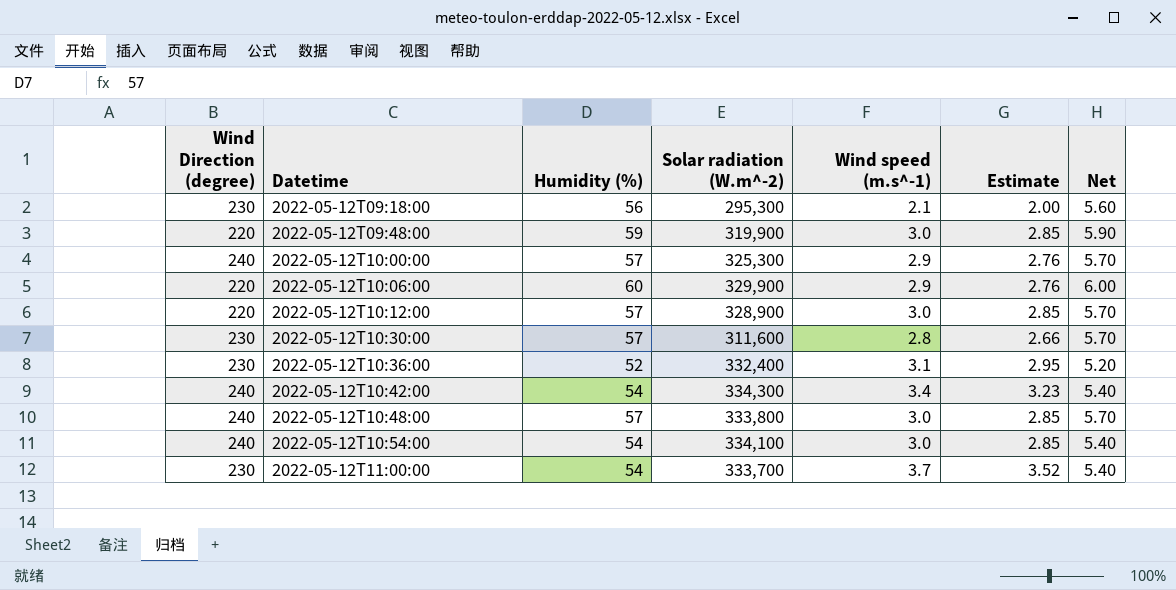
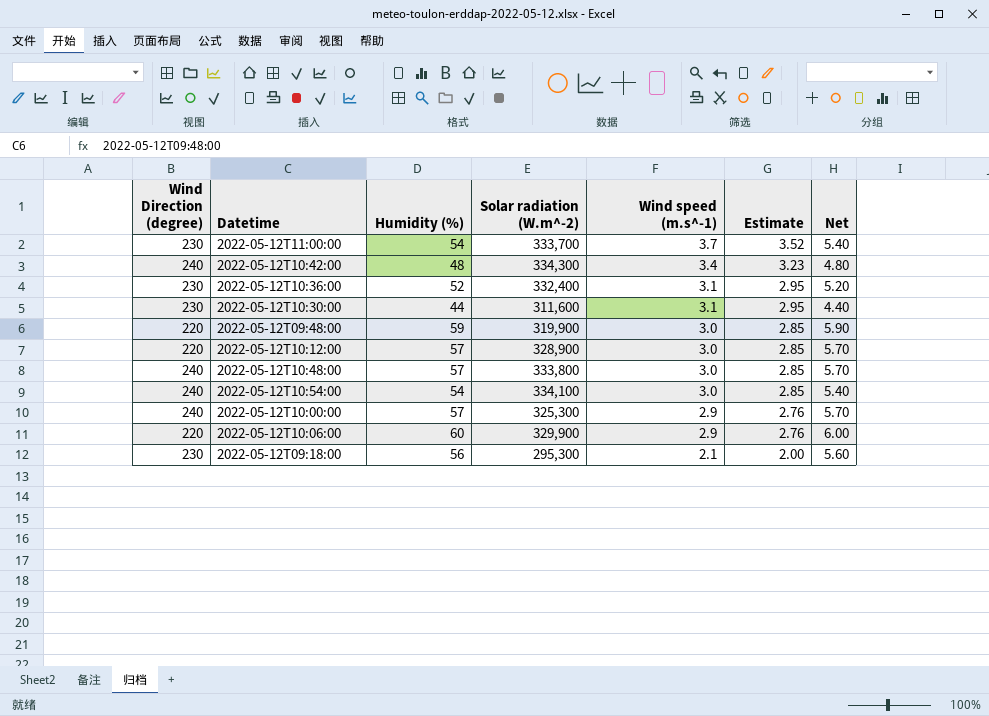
row order: Datetime ascending -> Wind speed (m.s^-1) descending
2022-05-12T10:42:00 | Humidity (%): 54 -> 48
2022-05-12T10:42:00 | Net: 5.40 -> 4.80
2022-05-12T10:30:00 | Humidity (%): 57 -> 44
2022-05-12T10:30:00 | Wind speed (m.s^-1): 2.8 -> 3.1
2022-05-12T10:30:00 | Estimate: 2.66 -> 2.95
2022-05-12T10:30:00 | Net: 5.70 -> 4.40

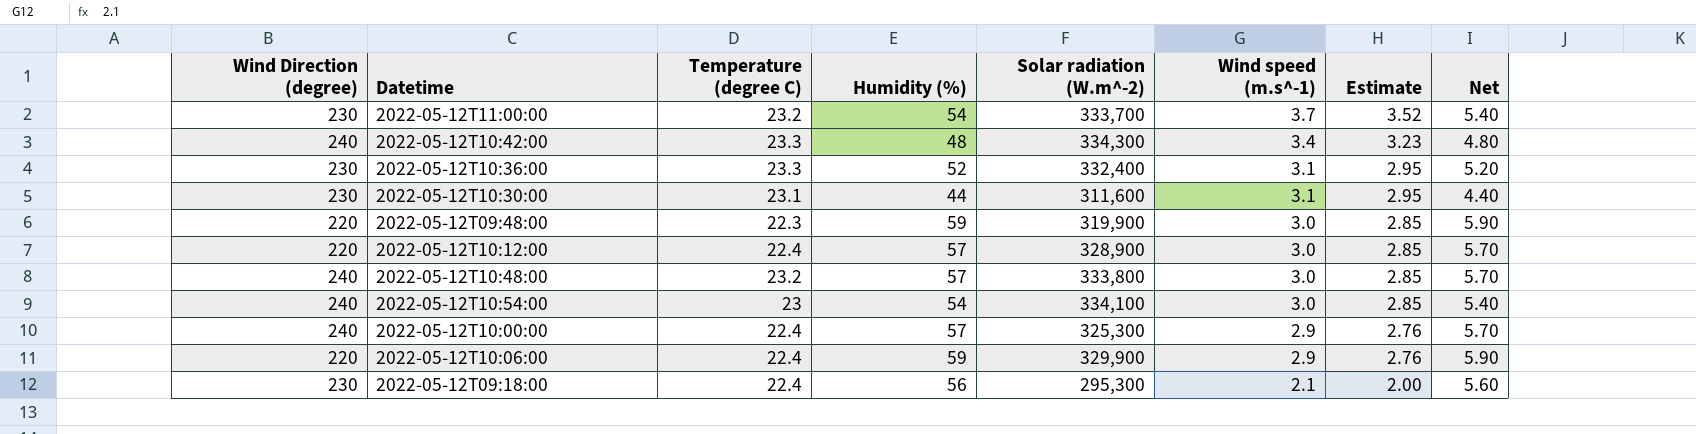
column Temperature (degree C) | position: none -> 3
2022-05-12T10:06:00 | Humidity (%): 60 -> 59
2022-05-12T10:06:00 | Net: 6.00 -> 5.90

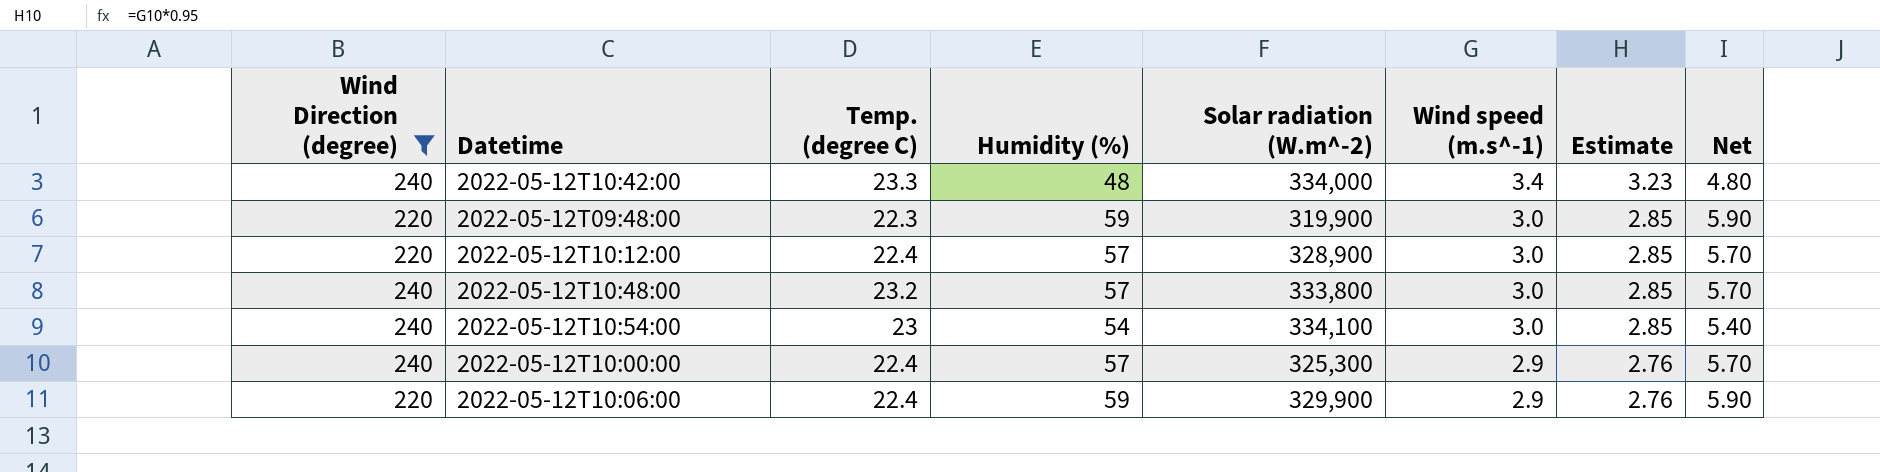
filter: none -> Wind Direction (degree) != 230
column name: Temperature (degree C) -> Temp. (degree C)
2022-05-12T10:42:00 | Solar radiation (W.m^-2): 334,300 -> 334,000

